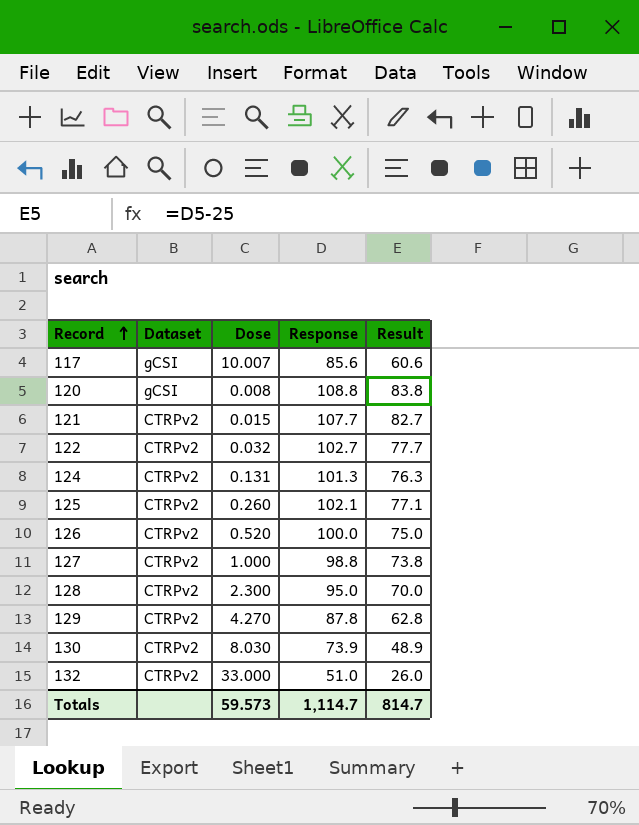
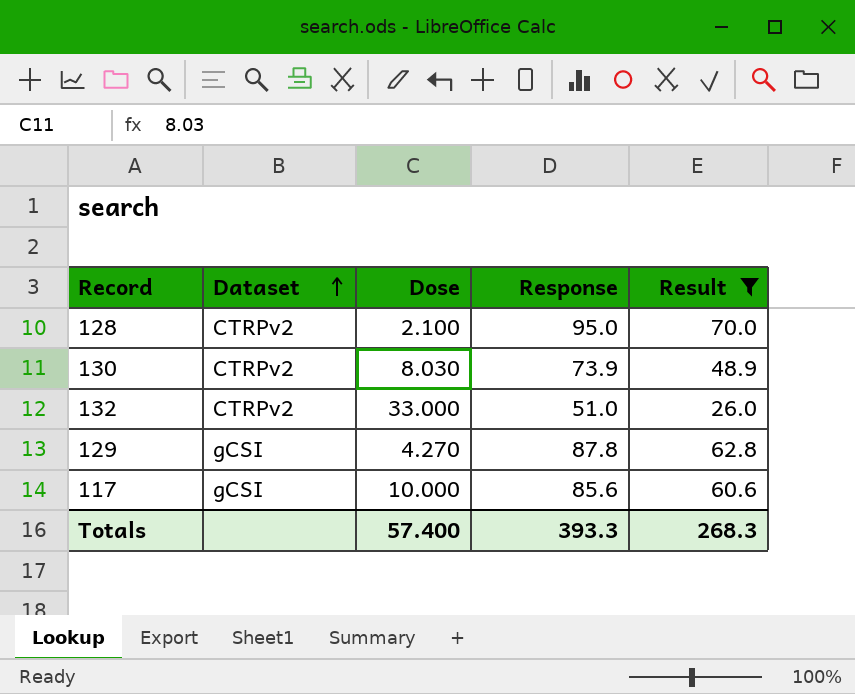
filter: none -> Result <= 70.0
row order: Record ascending -> Dataset ascending
128 | Dose: 2.300 -> 2.100
129 | Dataset: CTRPv2 -> gCSI
117 | Dose: 10.007 -> 10.000
Totals | Dose: 59.573 -> 57.400
Totals | Response: 1,114.7 -> 393.3
Totals | Result: 814.7 -> 268.3

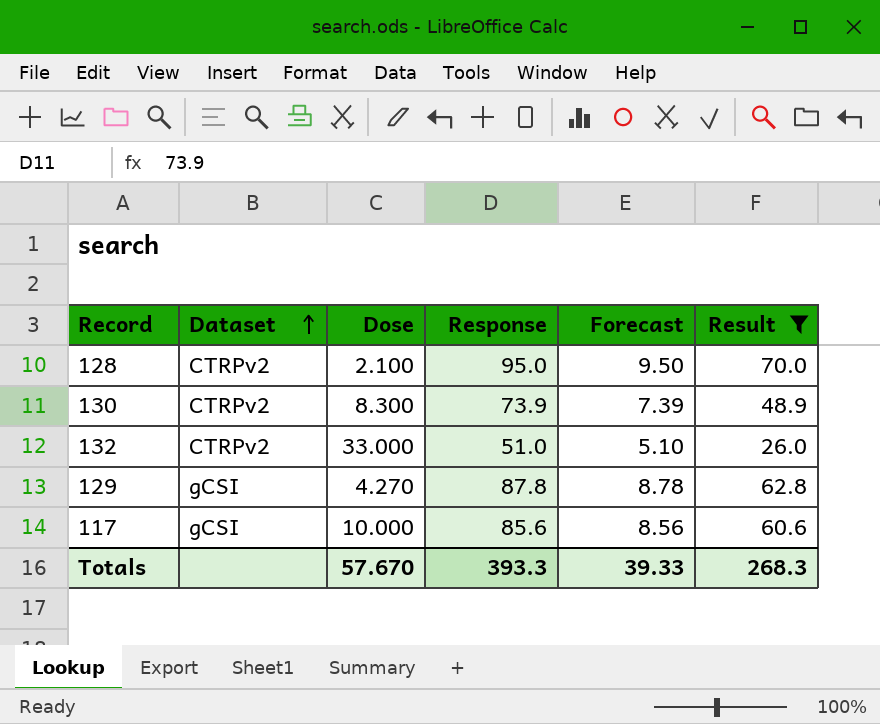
column Forecast | formula: none -> [Response] * 0.1
130 | Dose: 8.030 -> 8.300
Totals | Dose: 57.400 -> 57.670

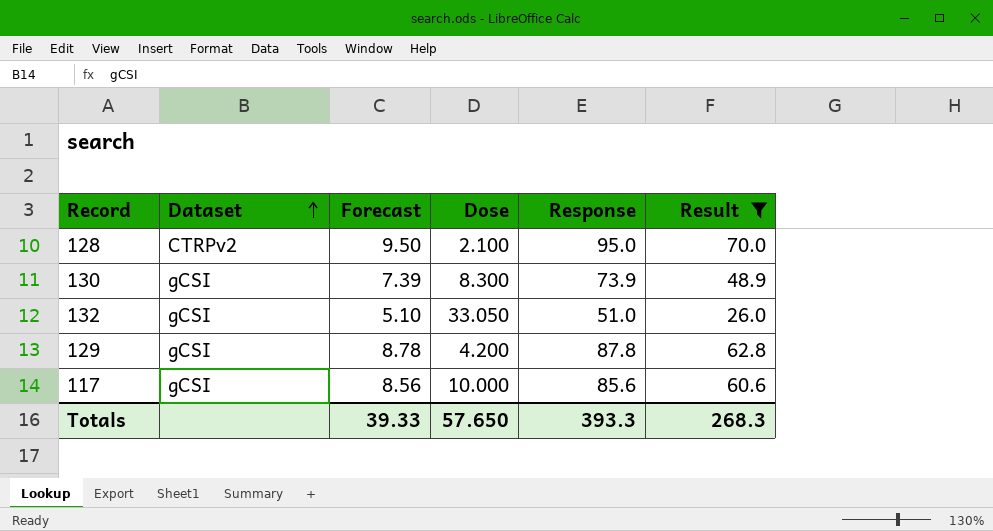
column Forecast | position: 5 -> 3
130 | Dataset: CTRPv2 -> gCSI
132 | Dataset: CTRPv2 -> gCSI
132 | Dose: 33.000 -> 33.050
129 | Dose: 4.270 -> 4.200
Totals | Dose: 57.670 -> 57.650

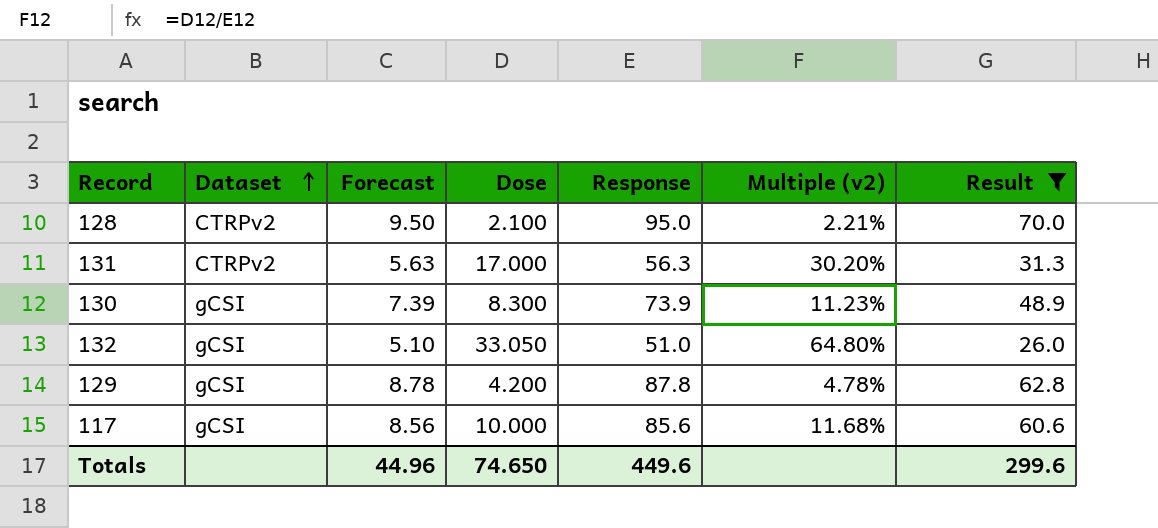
column Multiple (v2) | formula: none -> [Dose] / [Response]
row 131: none -> CTRPv2 | 5.63 | 17.000 | 56.3 | 30.20% | 31.3
Totals | Forecast: 39.33 -> 44.96
Totals | Dose: 57.650 -> 74.650
Totals | Response: 393.3 -> 449.6
Totals | Result: 268.3 -> 299.6

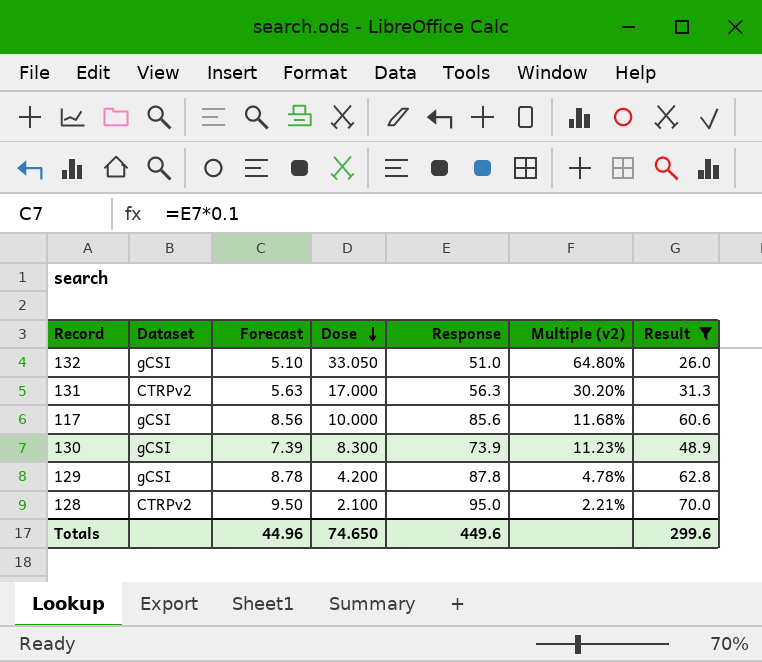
row order: Dataset ascending -> Dose descending

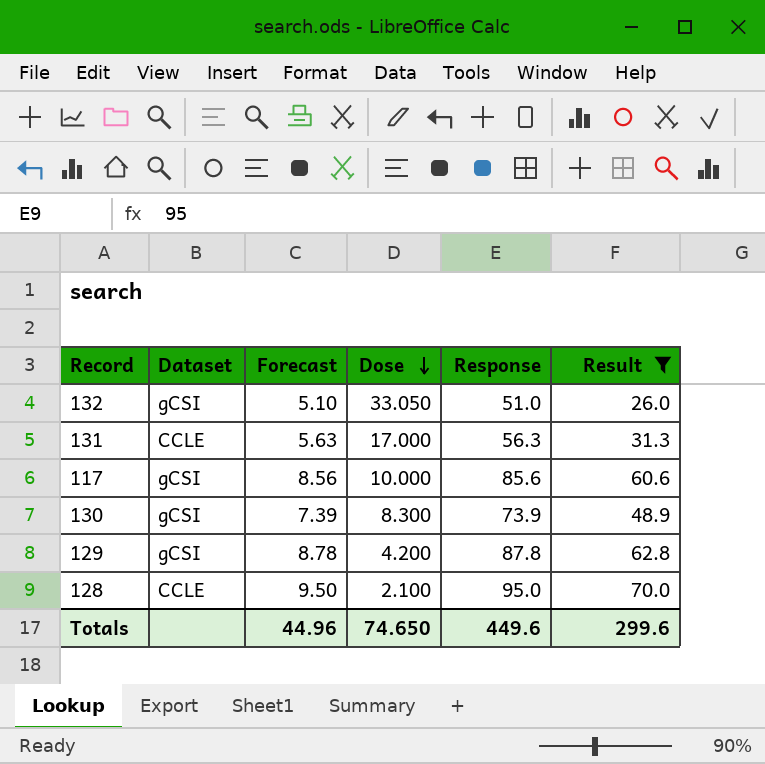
column Multiple (v2) | formula: [Dose] / [Response] -> none
131 | Dataset: CTRPv2 -> CCLE
128 | Dataset: CTRPv2 -> CCLE

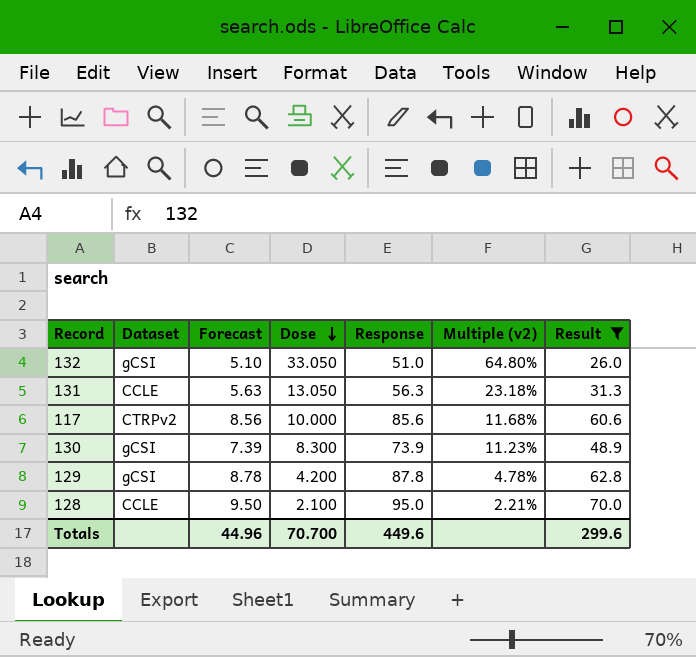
column Multiple (v2) | formula: none -> [Dose] / [Response]
131 | Dose: 17.000 -> 13.050
117 | Dataset: gCSI -> CTRPv2
Totals | Dose: 74.650 -> 70.700

